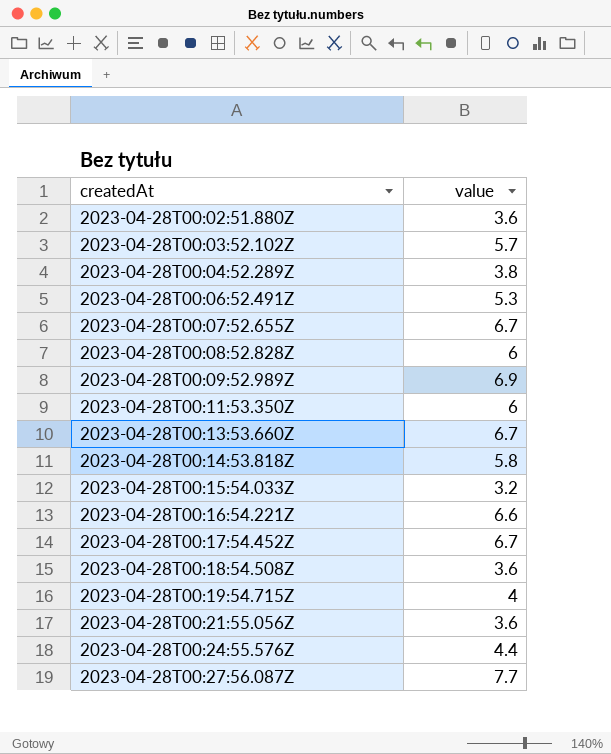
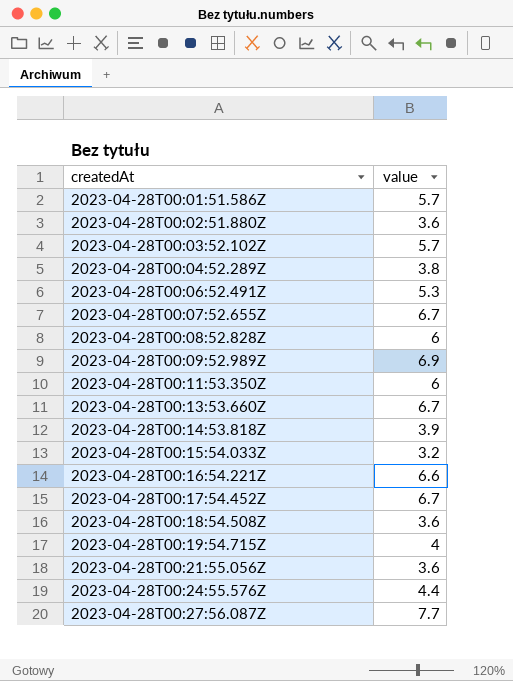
row 2023-04-28T00:01:51.586Z: none -> 5.7
2023-04-28T00:14:53.818Z | value: 5.8 -> 3.9

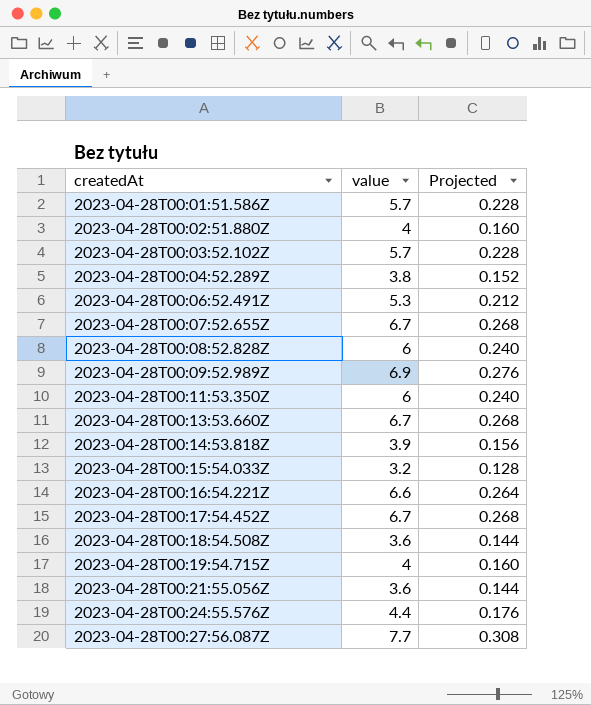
column Projected | formula: none -> [value] * 0.04
2023-04-28T00:02:51.880Z | value: 3.6 -> 4

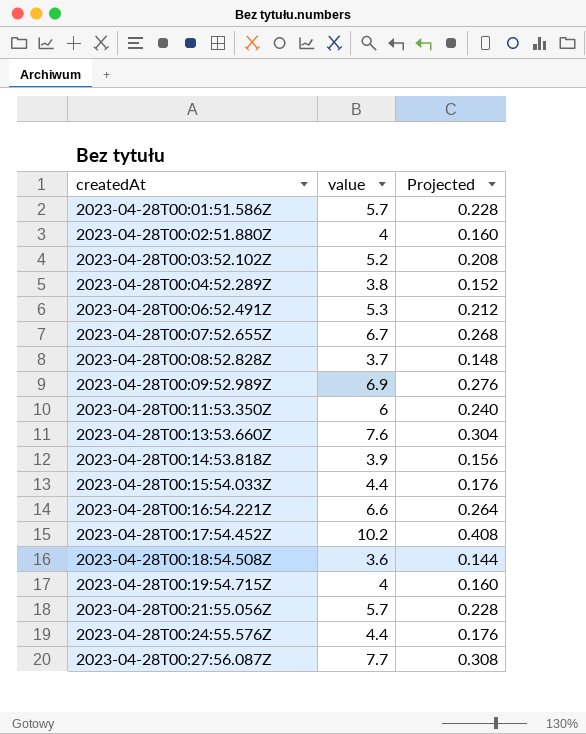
2023-04-28T00:03:52.102Z | value: 5.7 -> 5.2
2023-04-28T00:03:52.102Z | Projected: 0.228 -> 0.208
2023-04-28T00:08:52.828Z | value: 6 -> 3.7
2023-04-28T00:08:52.828Z | Projected: 0.240 -> 0.148
2023-04-28T00:13:53.660Z | value: 6.7 -> 7.6
2023-04-28T00:13:53.660Z | Projected: 0.268 -> 0.304
2023-04-28T00:15:54.033Z | value: 3.2 -> 4.4
2023-04-28T00:15:54.033Z | Projected: 0.128 -> 0.176
2023-04-28T00:17:54.452Z | value: 6.7 -> 10.2
2023-04-28T00:17:54.452Z | Projected: 0.268 -> 0.408
2023-04-28T00:21:55.056Z | value: 3.6 -> 5.7
2023-04-28T00:21:55.056Z | Projected: 0.144 -> 0.228

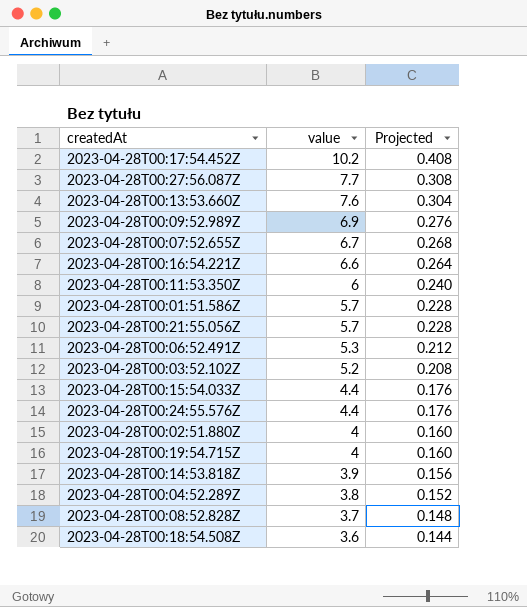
row order: createdAt ascending -> value descending

